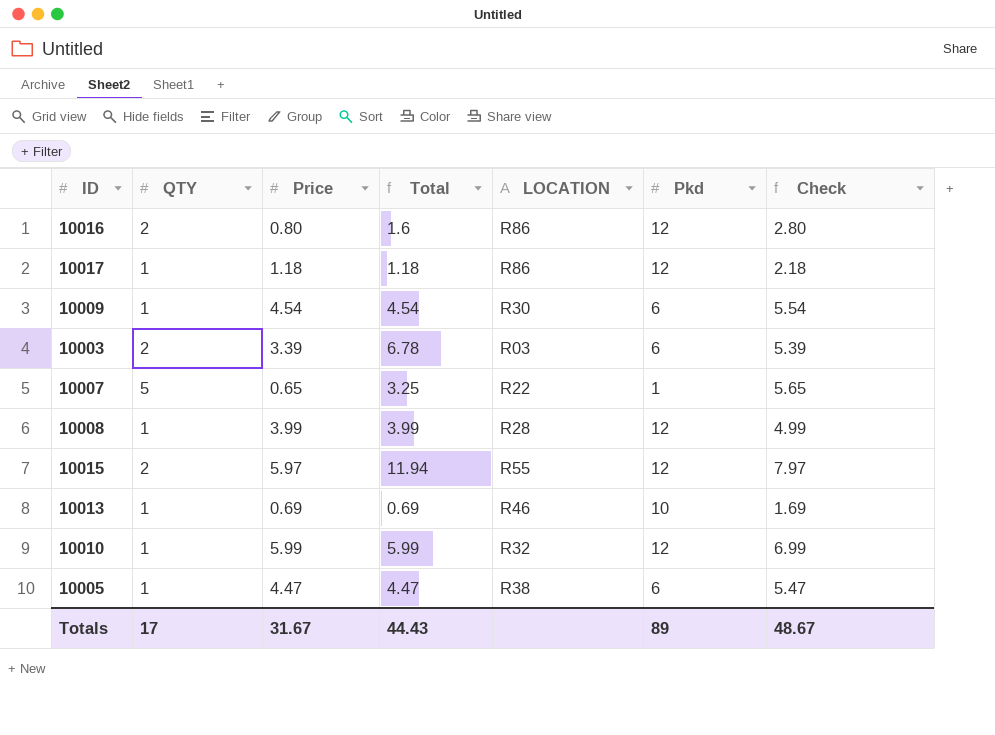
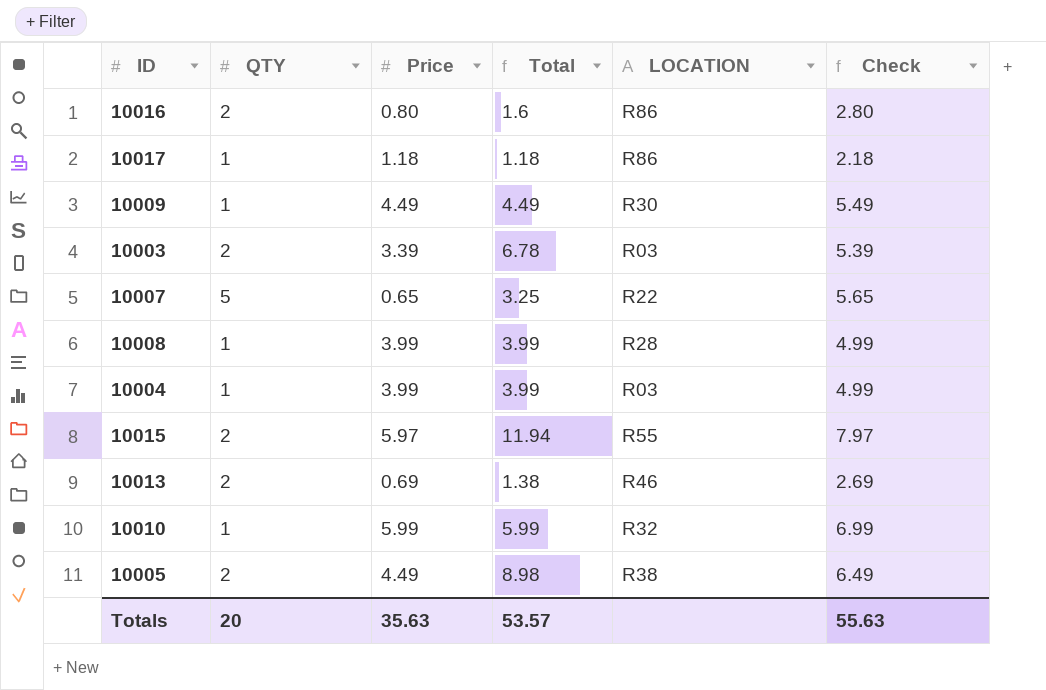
column Pkd | position: 6 -> none
10009 | Price: 4.54 -> 4.49
10009 | Total: 4.54 -> 4.49
10009 | Check: 5.54 -> 5.49
row 10004: none -> 1 | 3.99 | 3.99 | R03 | 4.99
10013 | QTY: 1 -> 2
10013 | Total: 0.69 -> 1.38
10013 | Check: 1.69 -> 2.69
10005 | QTY: 1 -> 2
10005 | Price: 4.47 -> 4.49
10005 | Total: 4.47 -> 8.98
10005 | Check: 5.47 -> 6.49
Totals | QTY: 17 -> 20
Totals | Price: 31.67 -> 35.63
Totals | Total: 44.43 -> 53.57
Totals | Check: 48.67 -> 55.63

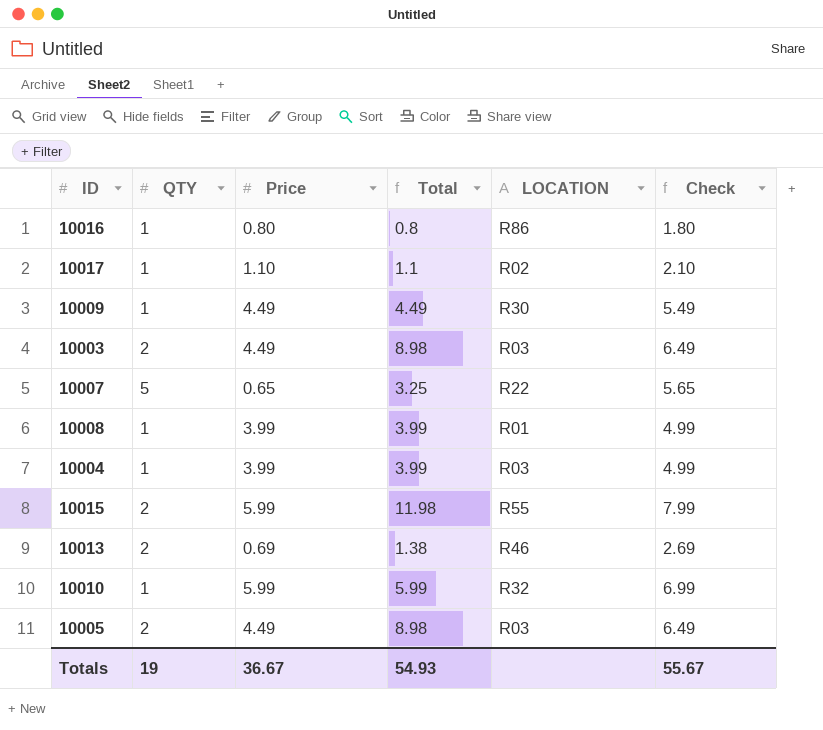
10016 | QTY: 2 -> 1
10016 | Total: 1.6 -> 0.8
10016 | Check: 2.80 -> 1.80
10017 | Price: 1.18 -> 1.10
10017 | Total: 1.18 -> 1.1
10017 | LOCATION: R86 -> R02
10017 | Check: 2.18 -> 2.10
10003 | Price: 3.39 -> 4.49
10003 | Total: 6.78 -> 8.98
10003 | Check: 5.39 -> 6.49
10008 | LOCATION: R28 -> R01
10015 | Price: 5.97 -> 5.99
10015 | Total: 11.94 -> 11.98
10015 | Check: 7.97 -> 7.99
10005 | LOCATION: R38 -> R03
Totals | QTY: 20 -> 19
Totals | Price: 35.63 -> 36.67
Totals | Total: 53.57 -> 54.93
Totals | Check: 55.63 -> 55.67

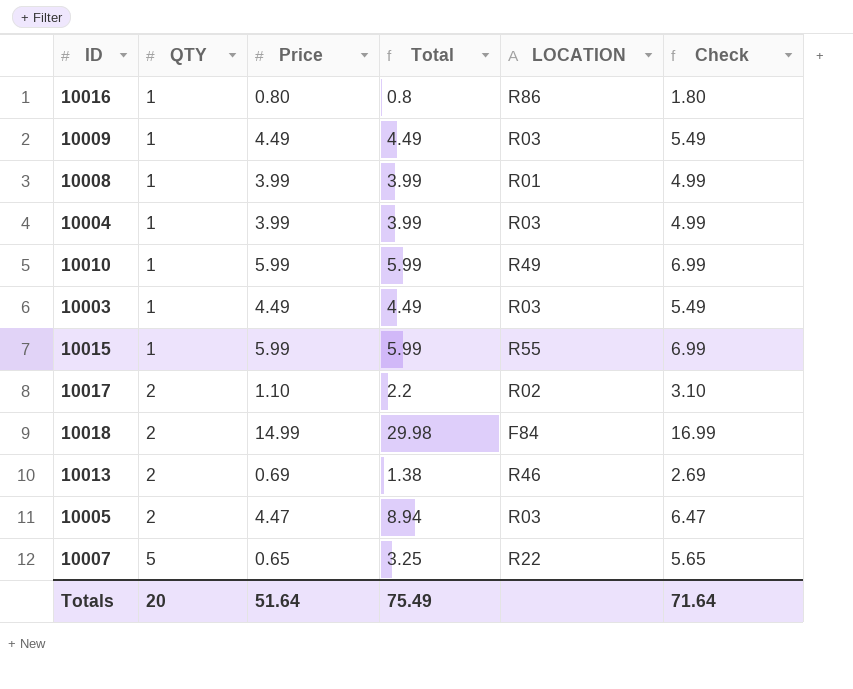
row order: none -> QTY ascending
10009 | LOCATION: R30 -> R03
10010 | LOCATION: R32 -> R49
10003 | QTY: 2 -> 1
10003 | Total: 8.98 -> 4.49
10003 | Check: 6.49 -> 5.49
10015 | QTY: 2 -> 1
10015 | Total: 11.98 -> 5.99
10015 | Check: 7.99 -> 6.99
10017 | QTY: 1 -> 2
10017 | Total: 1.1 -> 2.2
10017 | Check: 2.10 -> 3.10
row 10018: none -> 2 | 14.99 | 29.98 | F84 | 16.99
10005 | Price: 4.49 -> 4.47
10005 | Total: 8.98 -> 8.94
10005 | Check: 6.49 -> 6.47
Totals | QTY: 19 -> 20
Totals | Price: 36.67 -> 51.64
Totals | Total: 54.93 -> 75.49
Totals | Check: 55.67 -> 71.64

